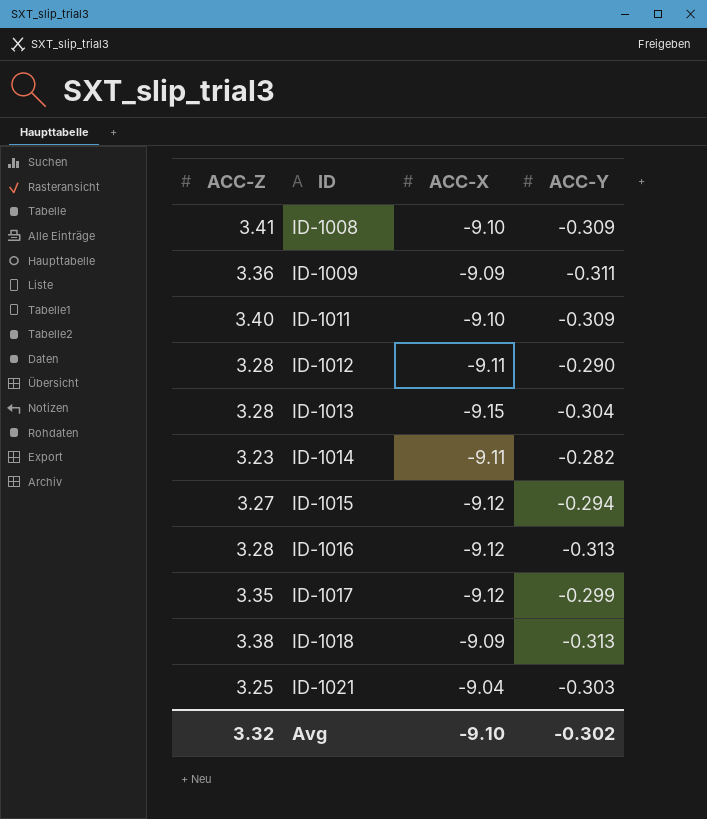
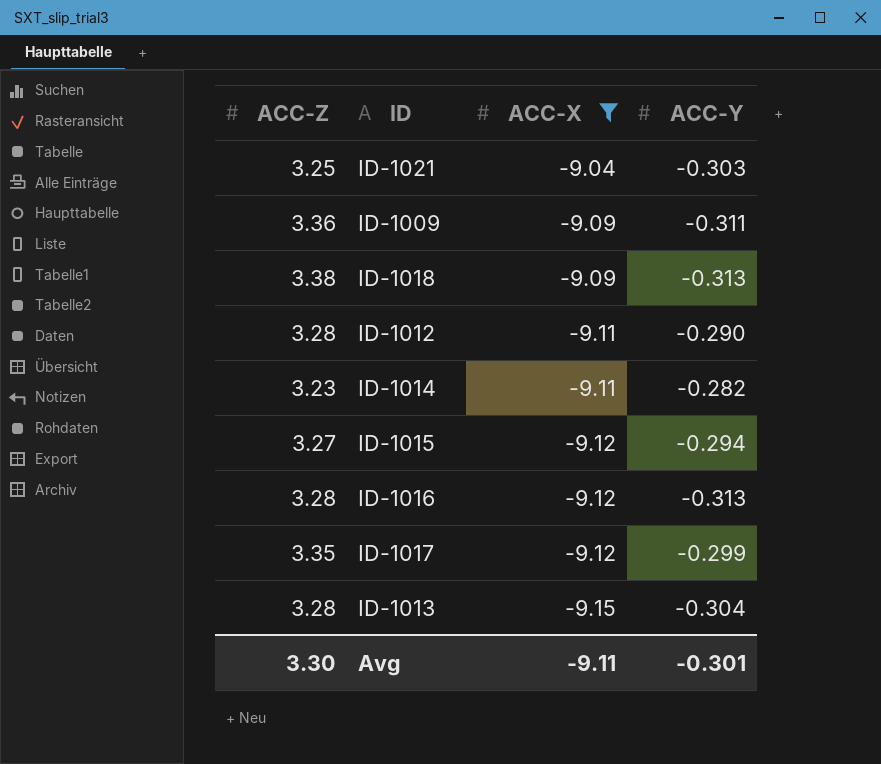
filter: none -> ACC-X != -9.10
row order: ID ascending -> ACC-X descending
Avg | ACC-Z: 3.32 -> 3.30
Avg | ACC-X: -9.10 -> -9.11
Avg | ACC-Y: -0.302 -> -0.301

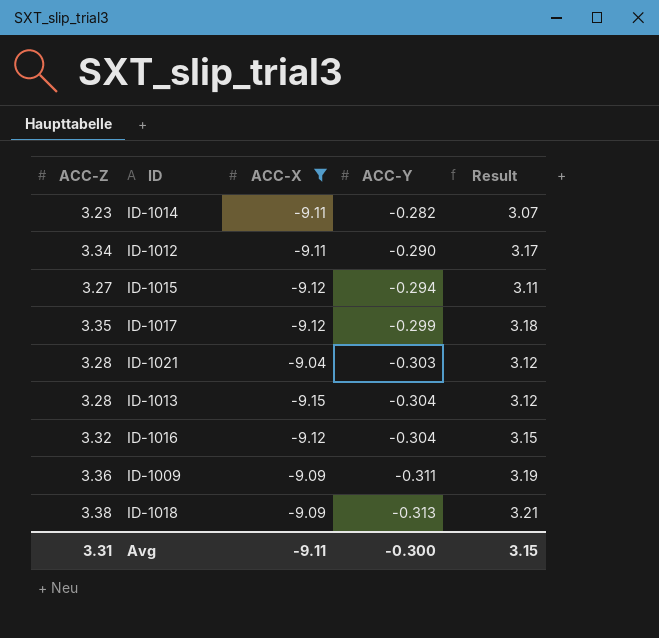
row order: ACC-X descending -> ACC-Y descending
column Result | formula: none -> [ACC-Z] * 0.95
ID-1012 | ACC-Z: 3.28 -> 3.34
ID-1021 | ACC-Z: 3.25 -> 3.28
ID-1016 | ACC-Z: 3.28 -> 3.32
ID-1016 | ACC-Y: -0.313 -> -0.304
Avg | ACC-Z: 3.30 -> 3.31
Avg | ACC-Y: -0.301 -> -0.300

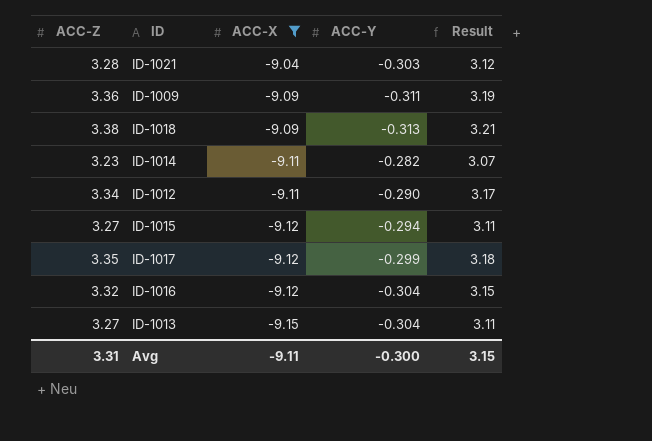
row order: ACC-Y descending -> ACC-X descending
ID-1013 | ACC-Z: 3.28 -> 3.27
ID-1013 | Result: 3.12 -> 3.11

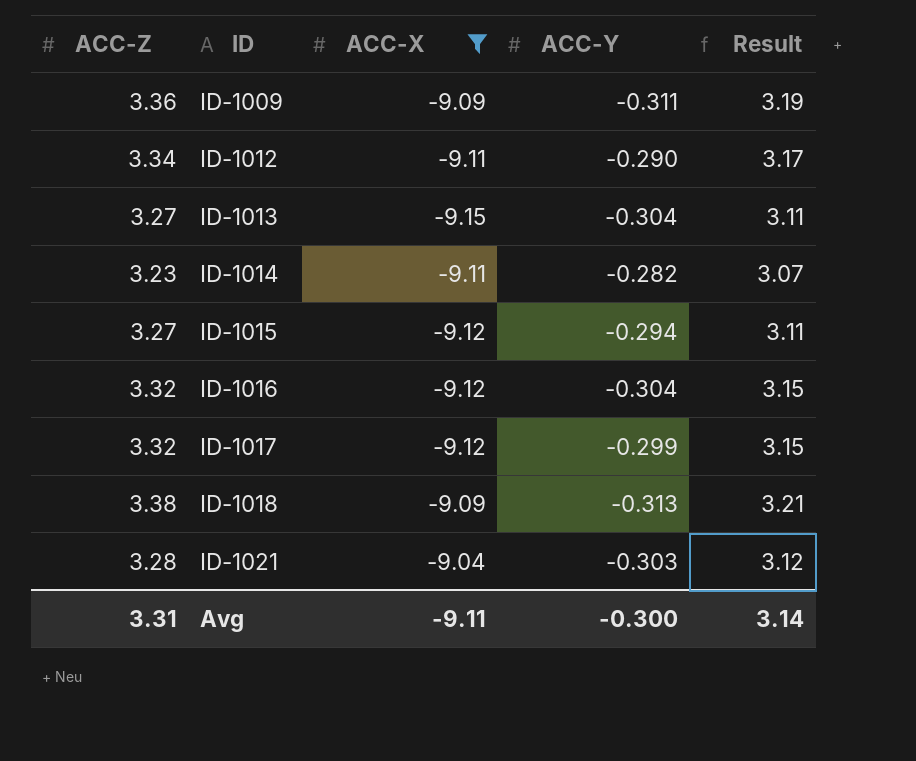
row order: ACC-X descending -> ID ascending
ID-1017 | ACC-Z: 3.35 -> 3.32
ID-1017 | Result: 3.18 -> 3.15
Avg | Result: 3.15 -> 3.14

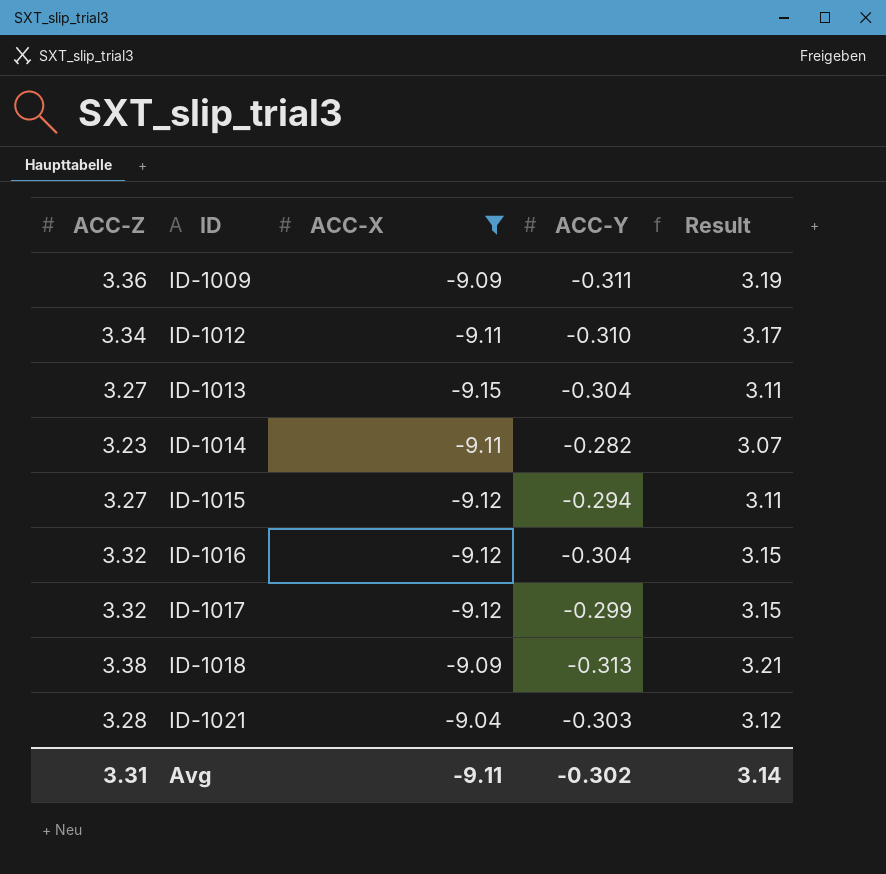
ID-1012 | ACC-Y: -0.290 -> -0.310
Avg | ACC-Y: -0.300 -> -0.302

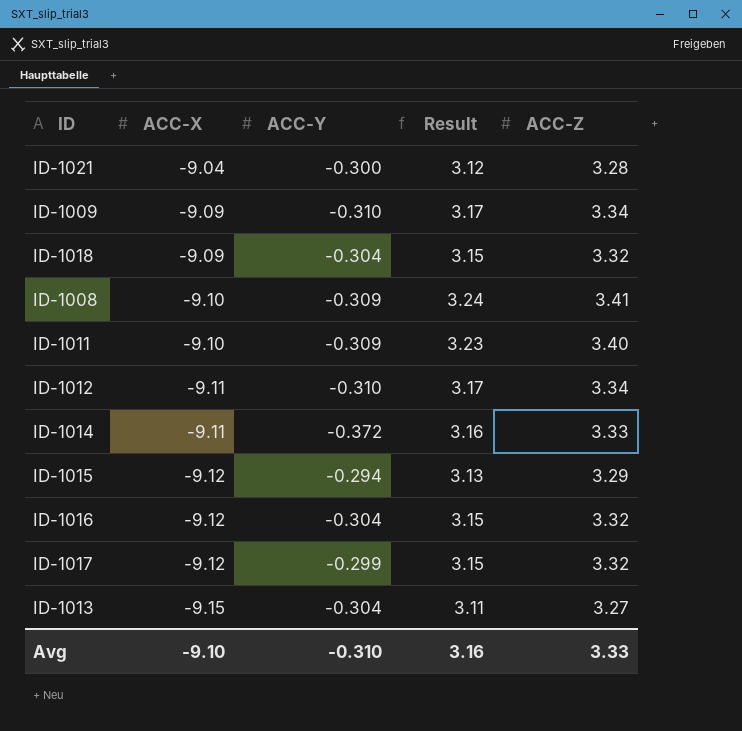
filter: ACC-X != -9.10 -> none
row order: ID ascending -> ACC-X descending
column ACC-Z | position: 1 -> 5
ID-1021 | ACC-Y: -0.303 -> -0.300
ID-1009 | ACC-Y: -0.311 -> -0.310
ID-1009 | Result: 3.19 -> 3.17
ID-1009 | ACC-Z: 3.36 -> 3.34
ID-1018 | ACC-Y: -0.313 -> -0.304
ID-1018 | Result: 3.21 -> 3.15
ID-1018 | ACC-Z: 3.38 -> 3.32
ID-1014 | ACC-Y: -0.282 -> -0.372
ID-1014 | Result: 3.07 -> 3.16
ID-1014 | ACC-Z: 3.23 -> 3.33
ID-1015 | Result: 3.11 -> 3.13
ID-1015 | ACC-Z: 3.27 -> 3.29
Avg | ACC-X: -9.11 -> -9.10
Avg | ACC-Y: -0.302 -> -0.310
Avg | Result: 3.14 -> 3.16
Avg | ACC-Z: 3.31 -> 3.33

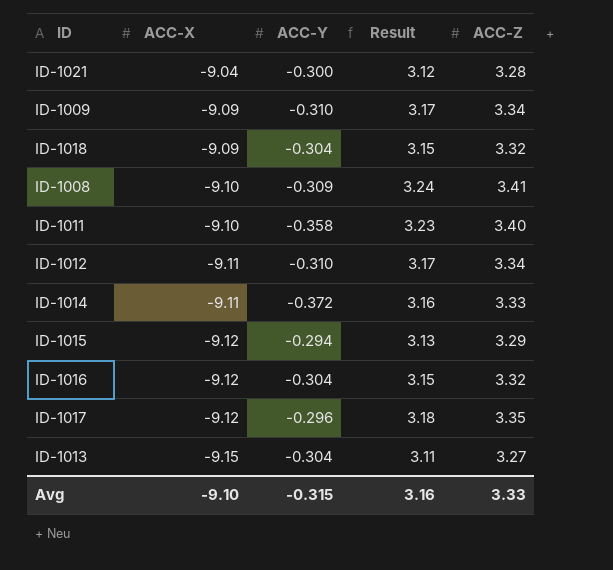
ID-1011 | ACC-Y: -0.309 -> -0.358
ID-1017 | ACC-Y: -0.299 -> -0.296
ID-1017 | Result: 3.15 -> 3.18
ID-1017 | ACC-Z: 3.32 -> 3.35
Avg | ACC-Y: -0.310 -> -0.315

